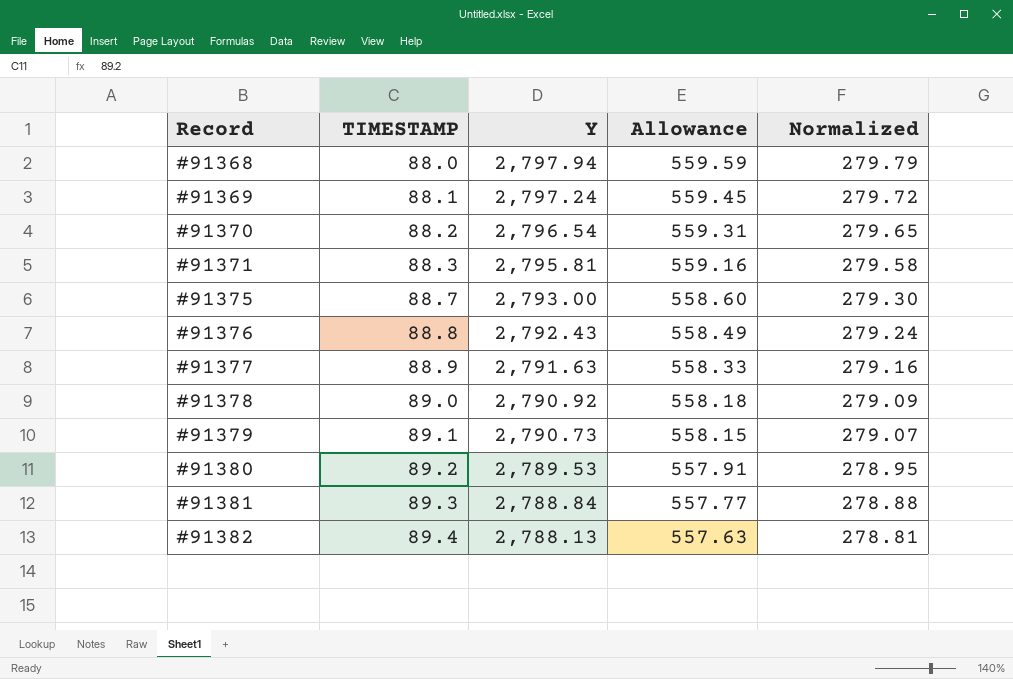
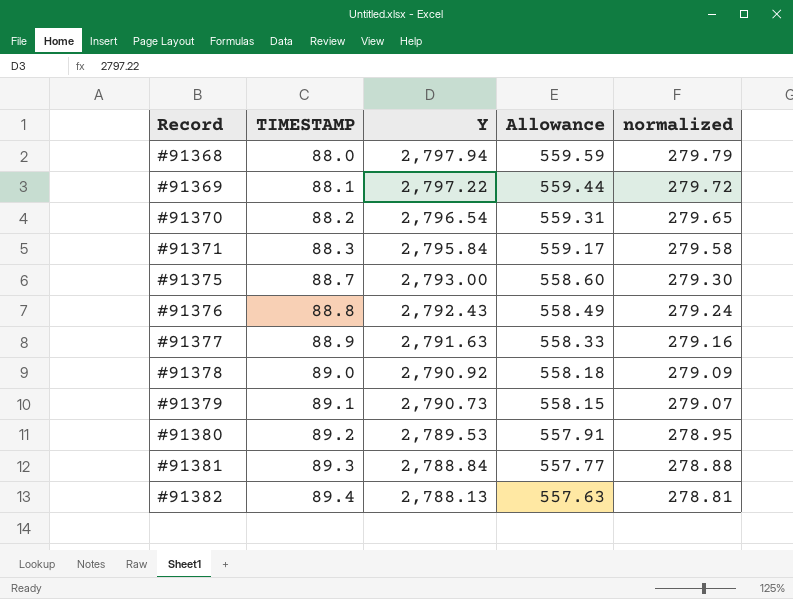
column name: Normalized -> normalized
#91369 | Y: 2,797.24 -> 2,797.22
#91369 | Allowance: 559.45 -> 559.44
#91371 | Y: 2,795.81 -> 2,795.84
#91371 | Allowance: 559.16 -> 559.17

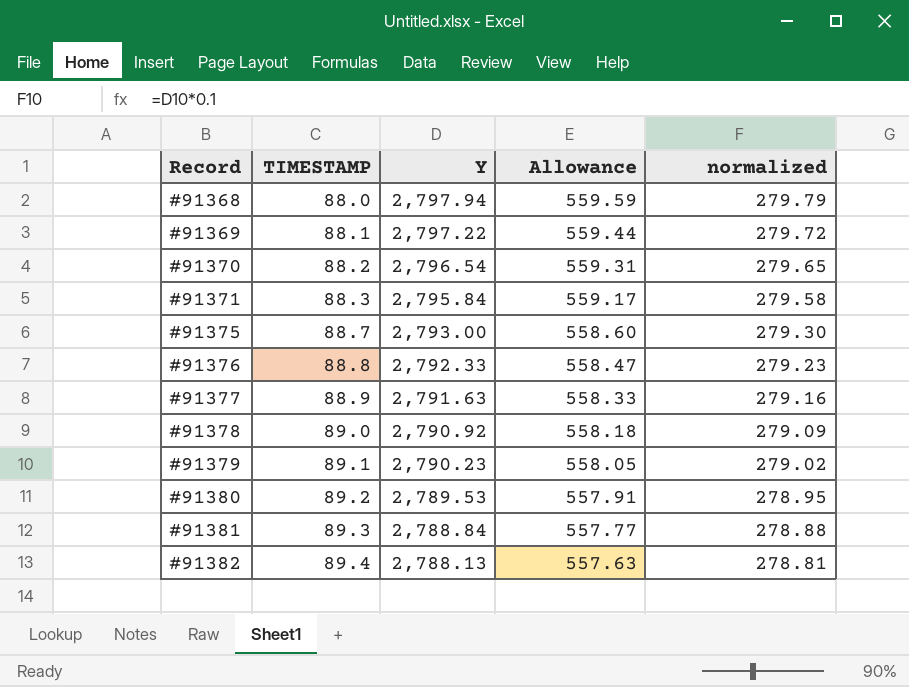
#91376 | Y: 2,792.43 -> 2,792.33
#91376 | Allowance: 558.49 -> 558.47
#91376 | normalized: 279.24 -> 279.23
#91379 | Y: 2,790.73 -> 2,790.23
#91379 | Allowance: 558.15 -> 558.05
#91379 | normalized: 279.07 -> 279.02

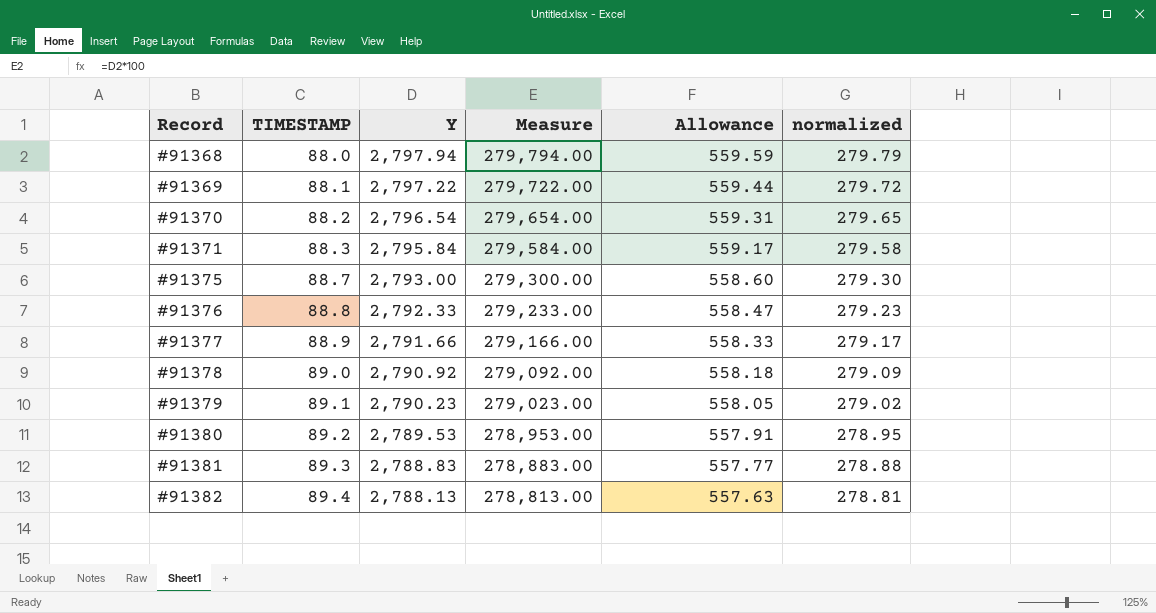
column Measure | formula: none -> [Y] * 100
#91377 | Y: 2,791.63 -> 2,791.66
#91377 | normalized: 279.16 -> 279.17
#91381 | Y: 2,788.84 -> 2,788.83

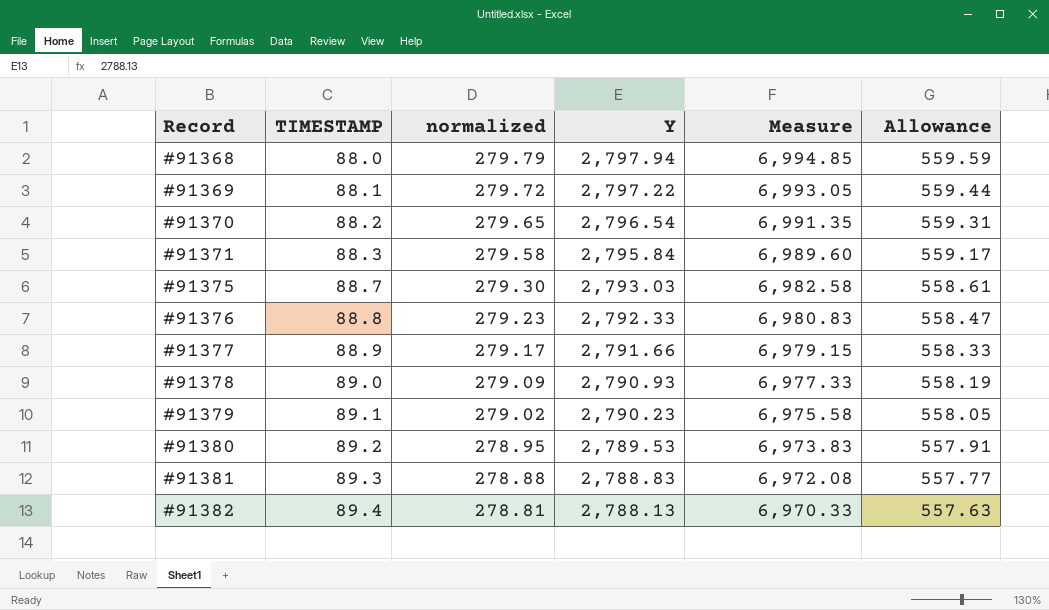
column normalized | position: 6 -> 3
column Measure | formula: [Y] * 100 -> [Y] * 2.5
#91375 | Y: 2,793.00 -> 2,793.03
#91375 | Allowance: 558.60 -> 558.61
#91378 | Y: 2,790.92 -> 2,790.93
#91378 | Allowance: 558.18 -> 558.19

